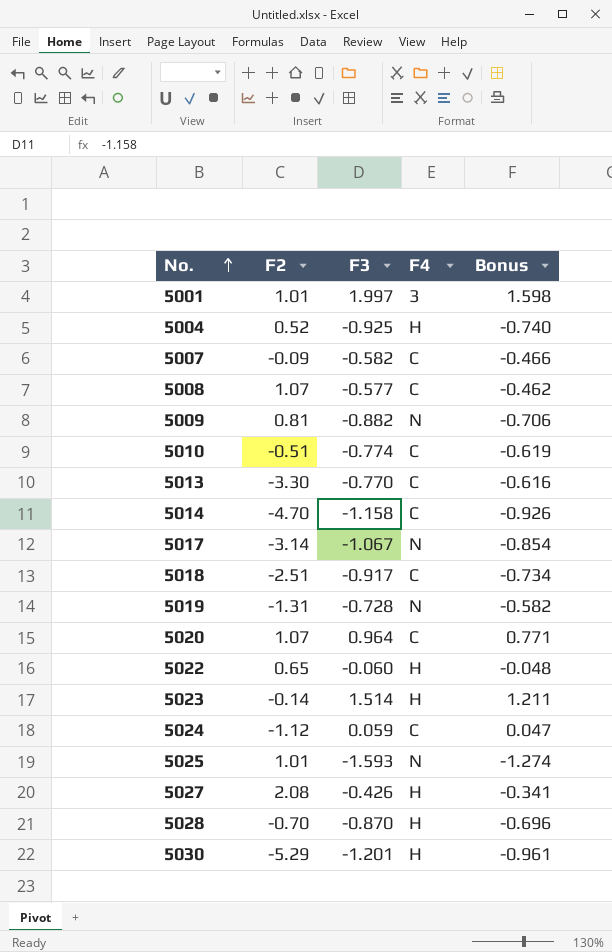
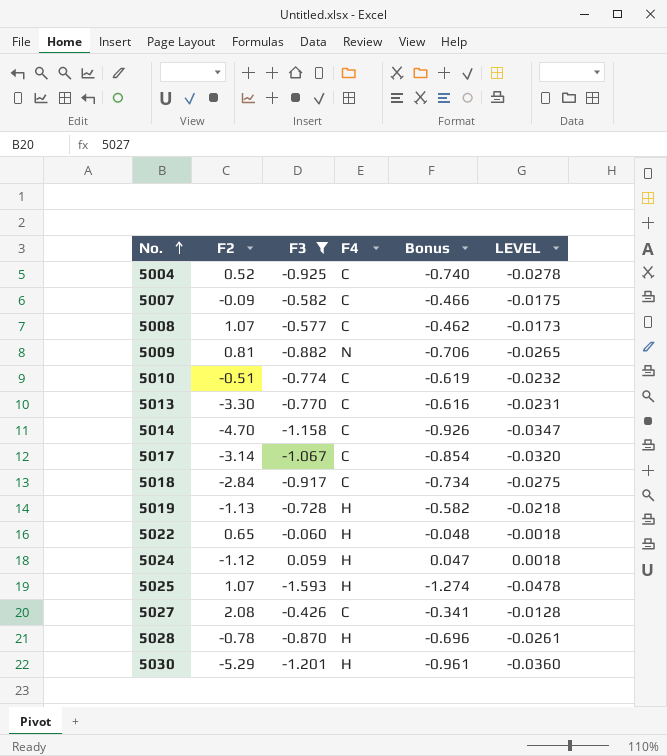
filter: none -> F3 <= 0.059
column LEVEL | formula: none -> [F3] * 0.03
5004 | F4: H -> C
5017 | F4: N -> C
5018 | F2: -2.51 -> -2.84
5019 | F2: -1.31 -> -1.13
5019 | F4: N -> H
5024 | F4: C -> H
5025 | F2: 1.01 -> 1.07
5025 | F4: N -> H
5027 | F4: H -> C
5028 | F2: -0.70 -> -0.78

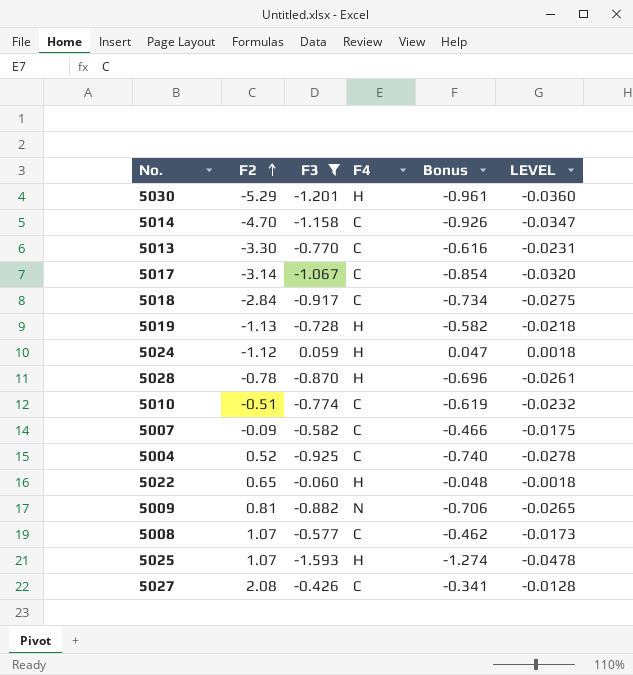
row order: No. ascending -> F2 ascending

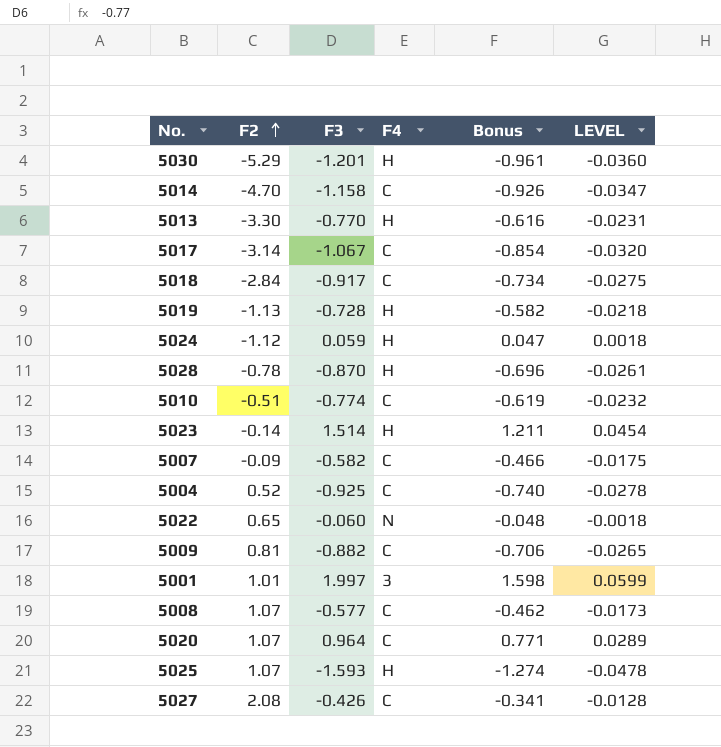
filter: F3 <= 0.059 -> none
5013 | F4: C -> H
5022 | F4: H -> N
5009 | F4: N -> C

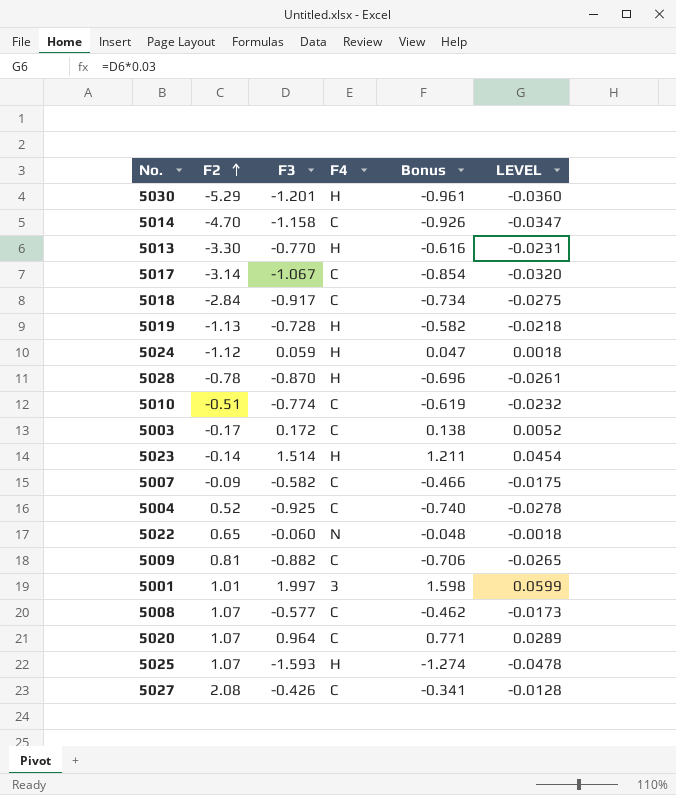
row 5003: none -> -0.17 | 0.172 | C | 0.138 | 0.0052

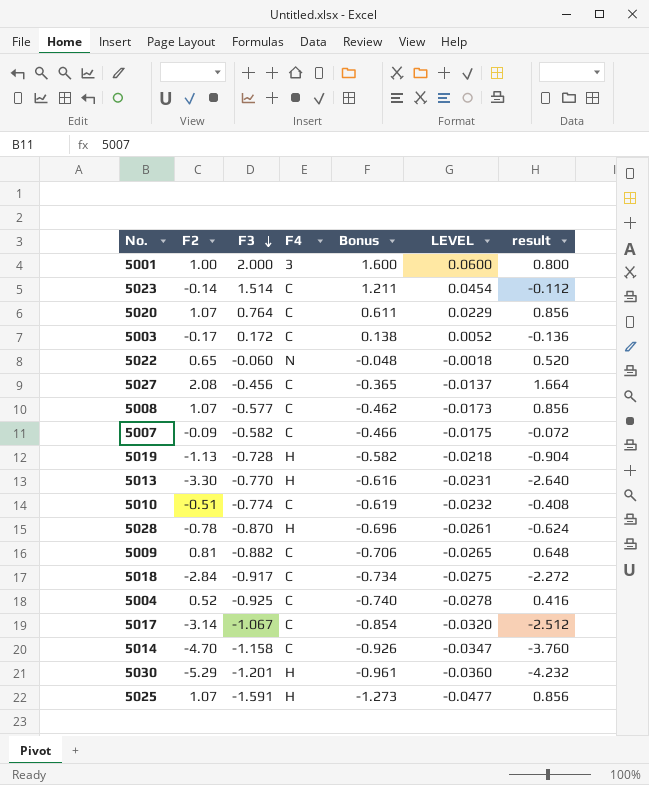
row order: F2 ascending -> F3 descending
column result | formula: none -> [F2] * 0.8
row 5024: -1.12 | 0.059 | H | 0.047 | 0.0018 -> none
5001 | F2: 1.01 -> 1.00
5001 | F3: 1.997 -> 2.000
5001 | Bonus: 1.598 -> 1.600
5001 | LEVEL: 0.0599 -> 0.0600
5023 | F4: H -> C
5020 | F3: 0.964 -> 0.764
5020 | Bonus: 0.771 -> 0.611
5020 | LEVEL: 0.0289 -> 0.0229
5027 | F3: -0.426 -> -0.456
5027 | Bonus: -0.341 -> -0.365
5027 | LEVEL: -0.0128 -> -0.0137
5025 | F3: -1.593 -> -1.591
5025 | Bonus: -1.274 -> -1.273
5025 | LEVEL: -0.0478 -> -0.0477

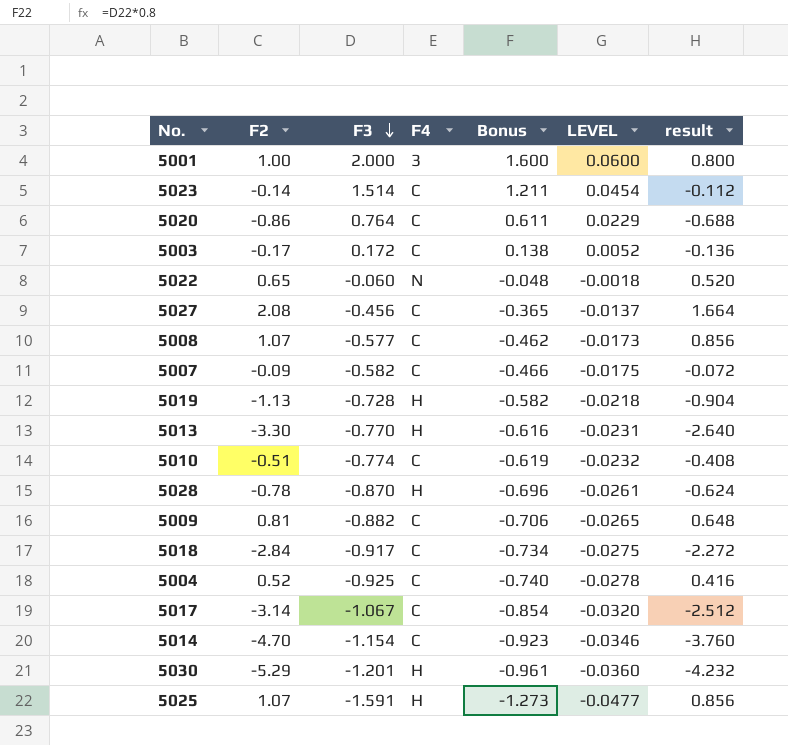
5020 | F2: 1.07 -> -0.86
5020 | result: 0.856 -> -0.688
5014 | F3: -1.158 -> -1.154
5014 | Bonus: -0.926 -> -0.923
5014 | LEVEL: -0.0347 -> -0.0346

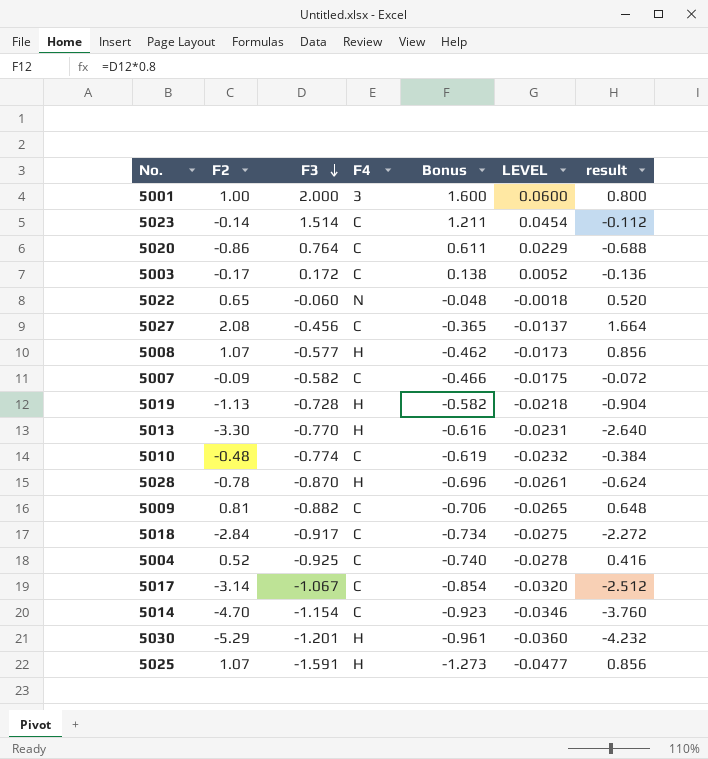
5008 | F4: C -> H
5010 | F2: -0.51 -> -0.48
5010 | result: -0.408 -> -0.384

